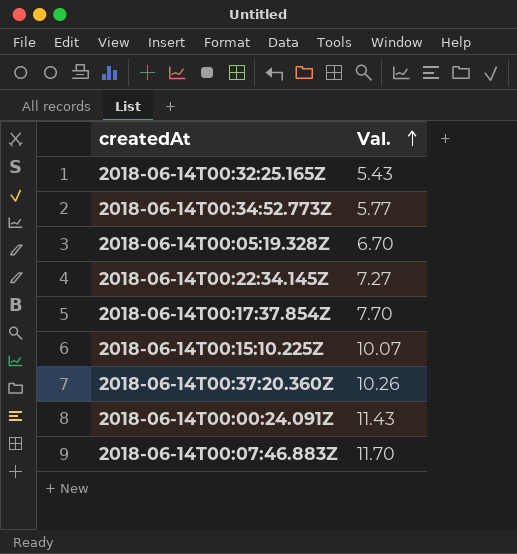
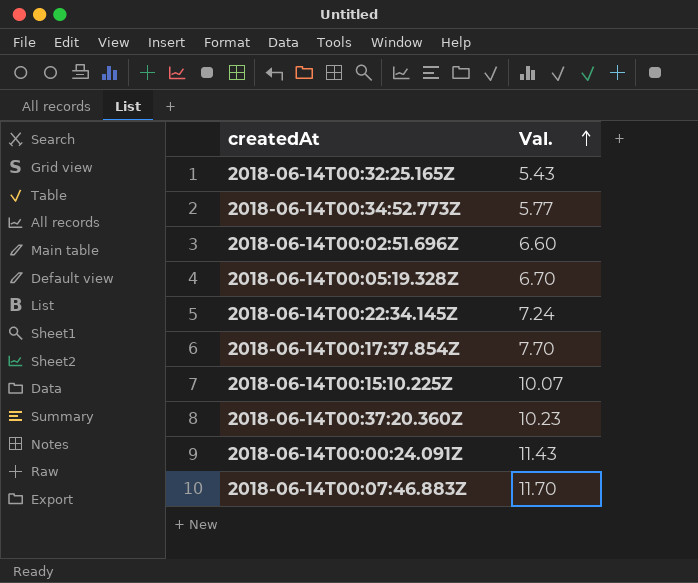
row 2018-06-14T00:02:51.696Z: none -> 6.60
2018-06-14T00:22:34.145Z | Val.: 7.27 -> 7.24
2018-06-14T00:37:20.360Z | Val.: 10.26 -> 10.23

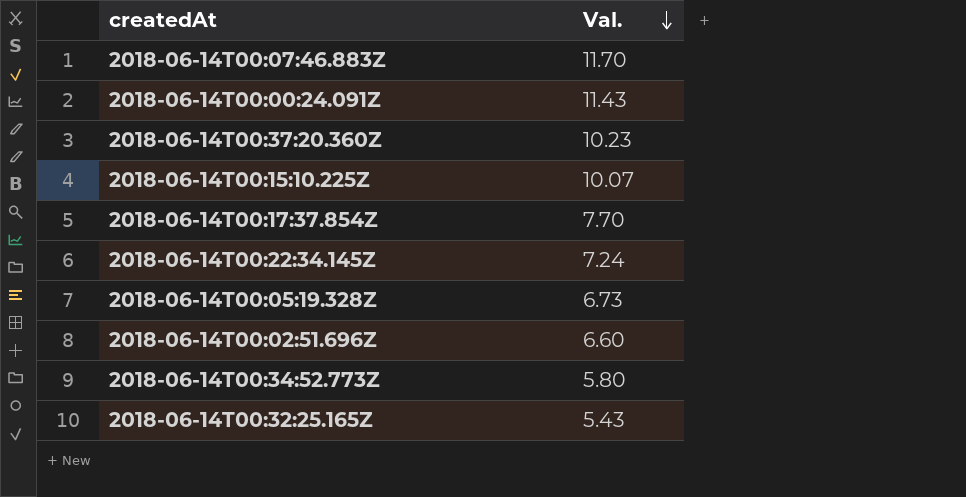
row order: Val. ascending -> Val. descending
2018-06-14T00:05:19.328Z | Val.: 6.70 -> 6.73
2018-06-14T00:34:52.773Z | Val.: 5.77 -> 5.80

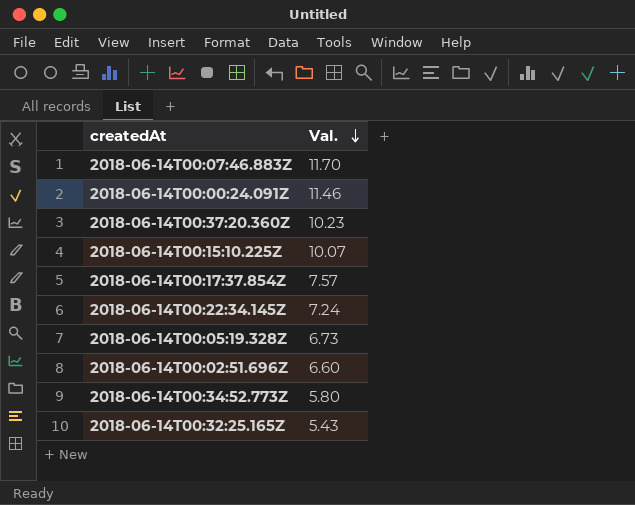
2018-06-14T00:00:24.091Z | Val.: 11.43 -> 11.46
2018-06-14T00:17:37.854Z | Val.: 7.70 -> 7.57

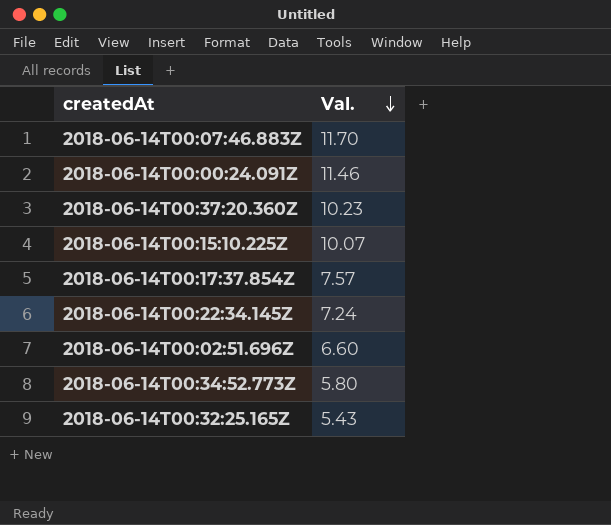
row 2018-06-14T00:05:19.328Z: 6.73 -> none

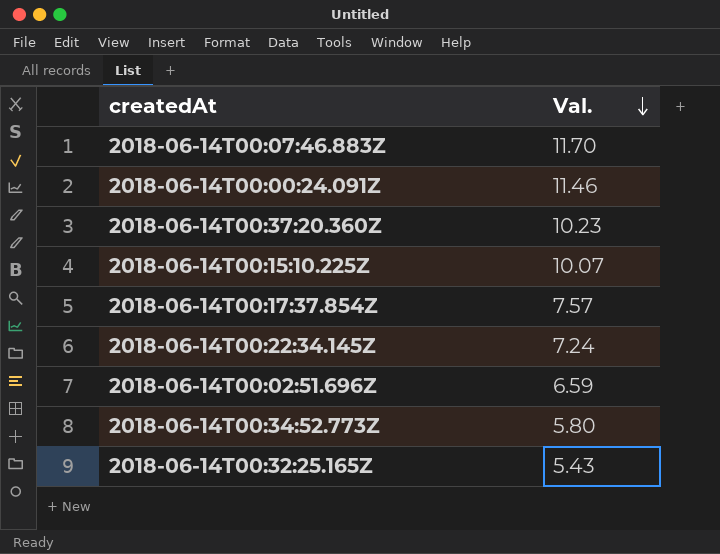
2018-06-14T00:02:51.696Z | Val.: 6.60 -> 6.59

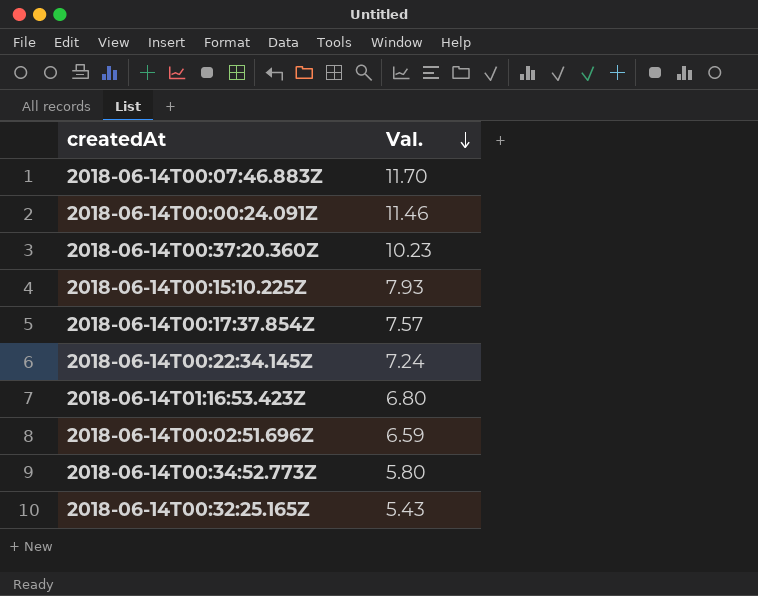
2018-06-14T00:15:10.225Z | Val.: 10.07 -> 7.93
row 2018-06-14T01:16:53.423Z: none -> 6.80

